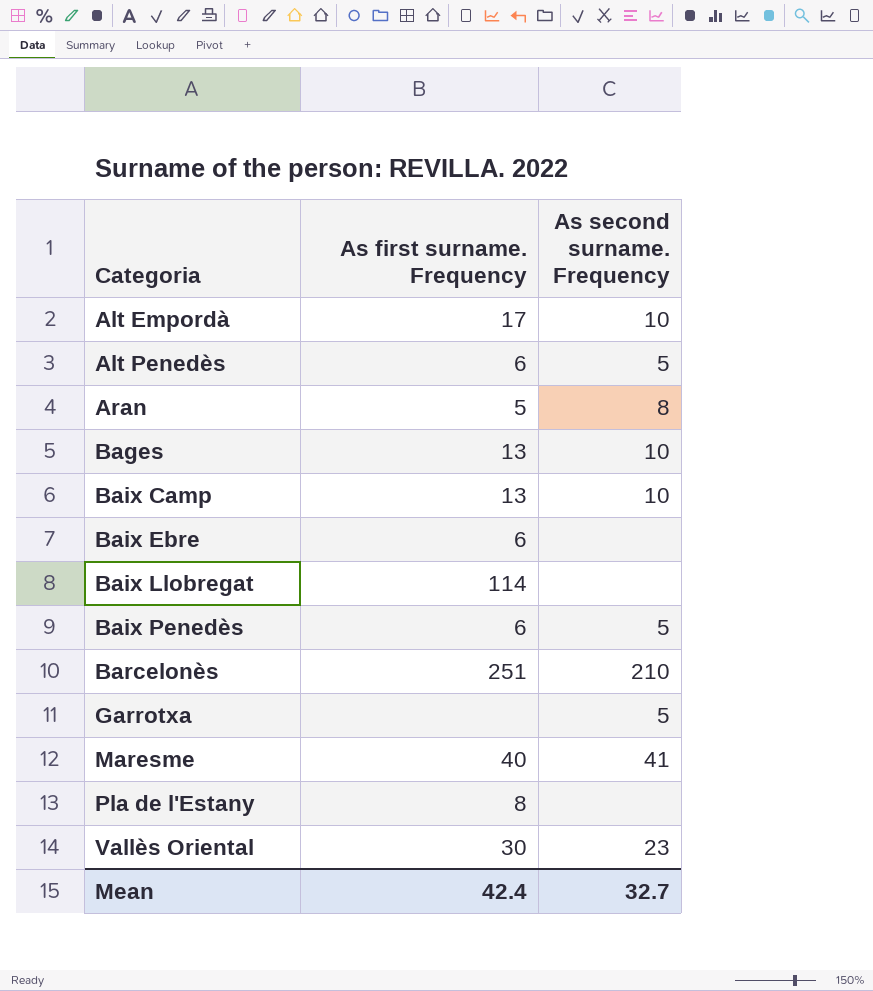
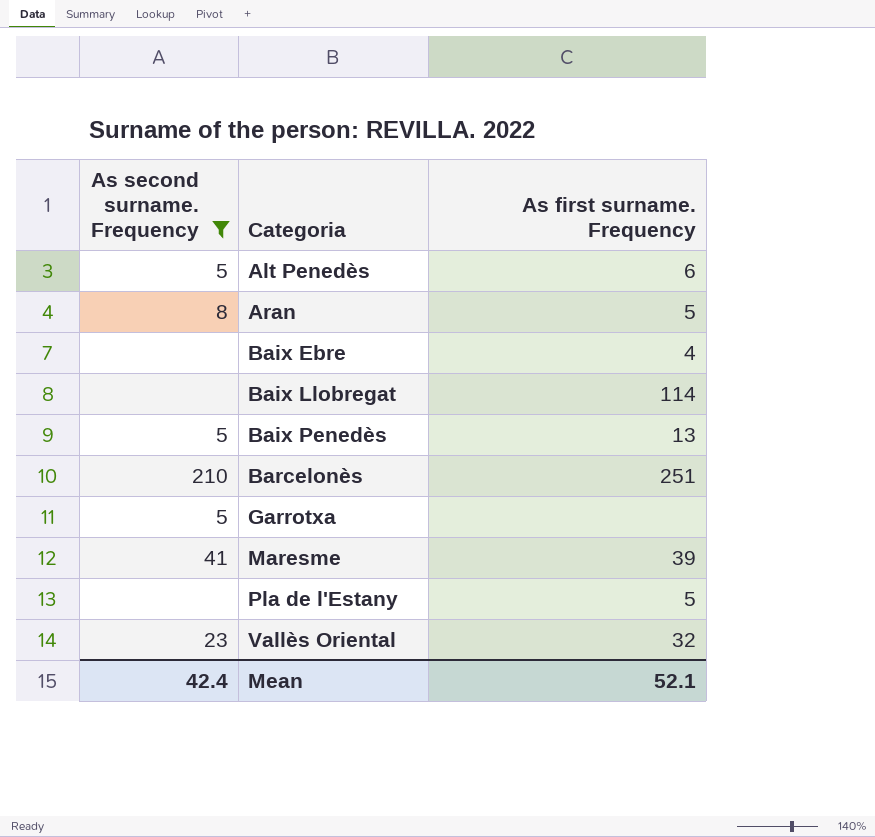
filter: none -> As second surname. Frequency != 10
column As second surname. Frequency | position: 3 -> 1
Baix Ebre | As first surname. Frequency: 6 -> 4
Baix Penedès | As first surname. Frequency: 6 -> 13
Maresme | As first surname. Frequency: 40 -> 39
Pla de l'Estany | As first surname. Frequency: 8 -> 5
Vallès Oriental | As first surname. Frequency: 30 -> 32
Mean | As second surname. Frequency: 32.7 -> 42.4
Mean | As first surname. Frequency: 42.4 -> 52.1

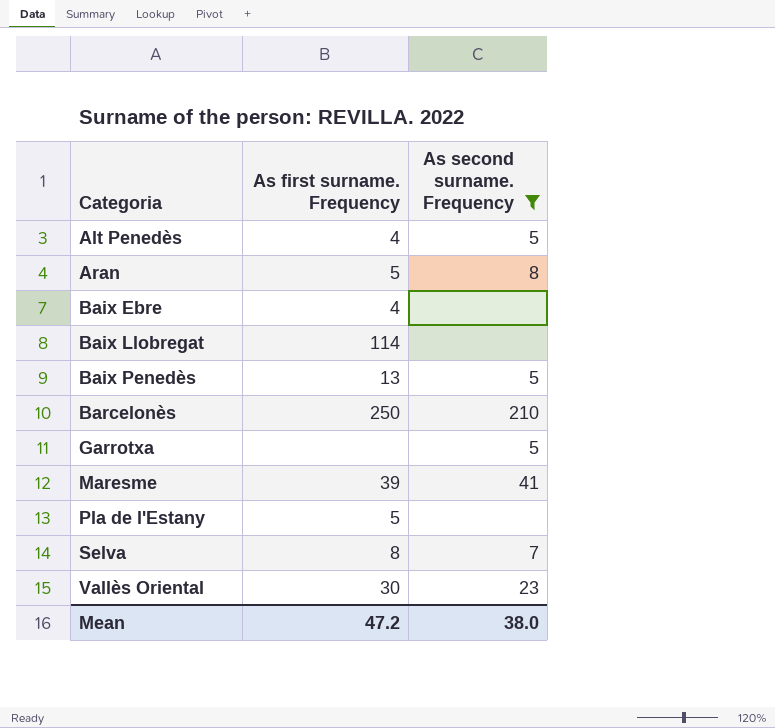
column As second surname. Frequency | position: 1 -> 3
Alt Penedès | As first surname. Frequency: 6 -> 4
Barcelonès | As first surname. Frequency: 251 -> 250
row Selva: none -> 8 | 7
Vallès Oriental | As first surname. Frequency: 32 -> 30
Mean | As first surname. Frequency: 52.1 -> 47.2
Mean | As second surname. Frequency: 42.4 -> 38.0

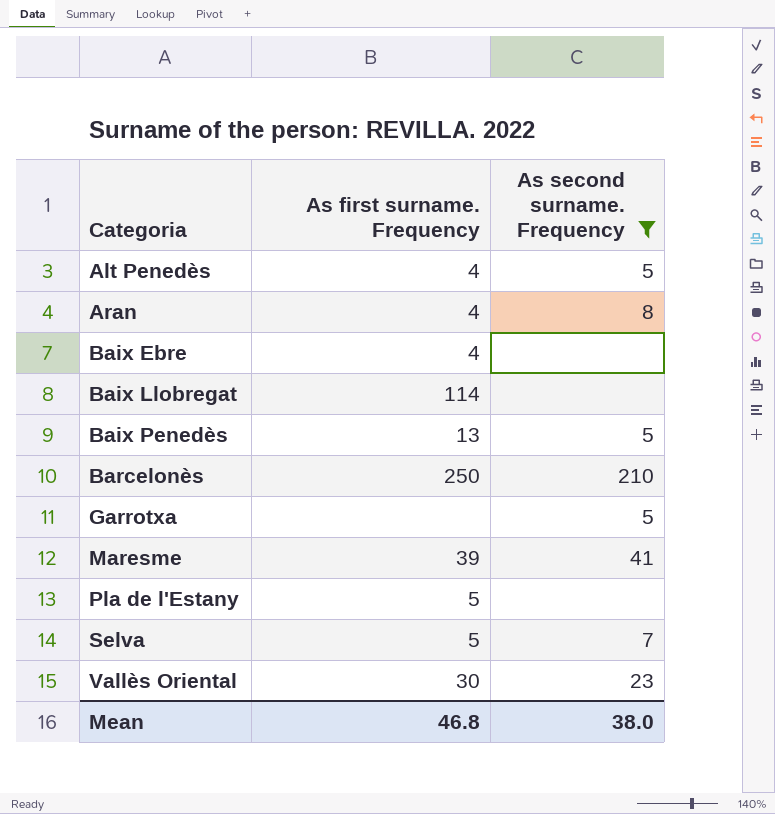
Aran | As first surname. Frequency: 5 -> 4
Selva | As first surname. Frequency: 8 -> 5
Mean | As first surname. Frequency: 47.2 -> 46.8

